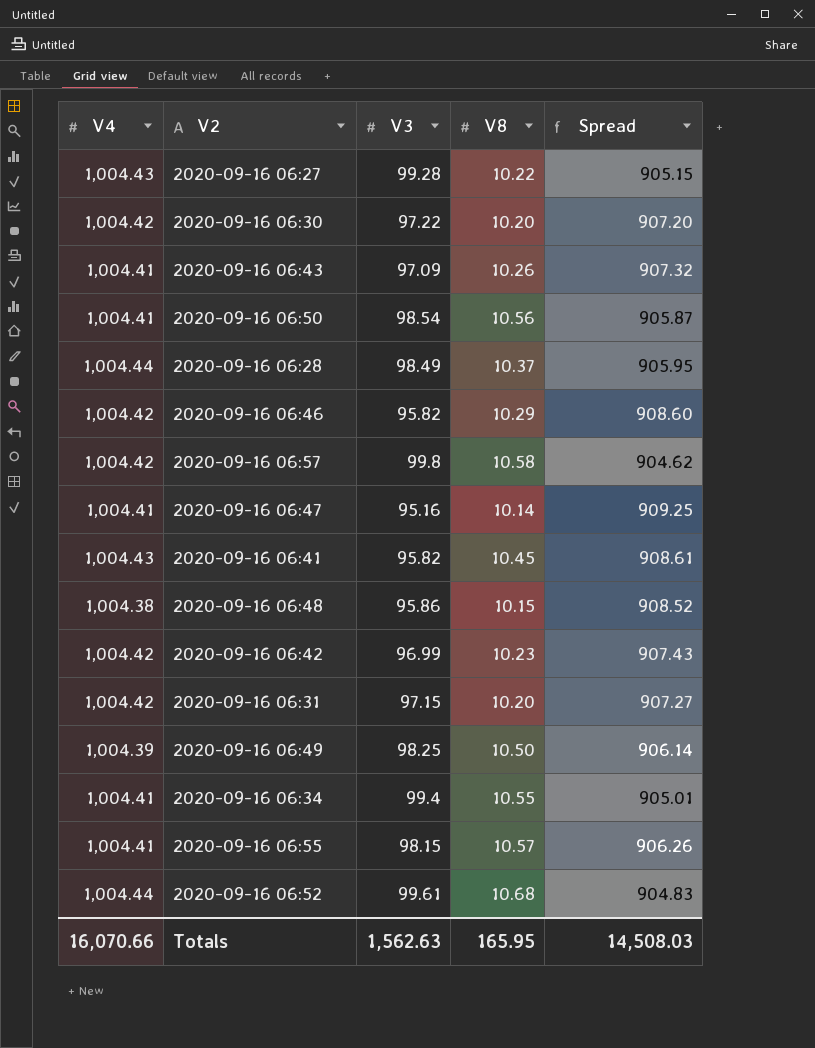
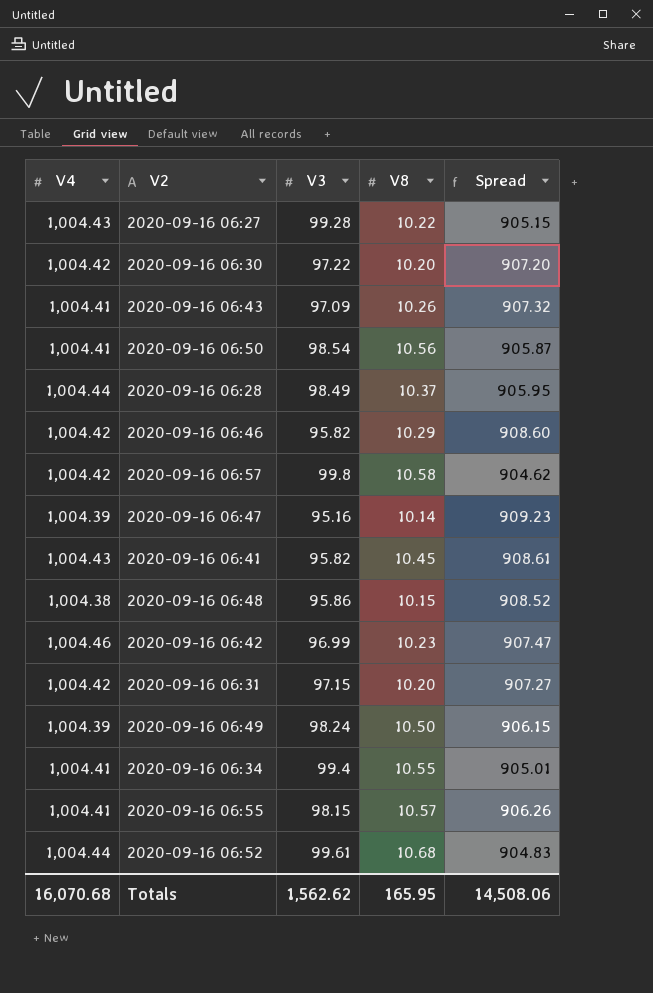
2020-09-16 06:47 | V4: 1,004.41 -> 1,004.39
2020-09-16 06:47 | Spread: 909.25 -> 909.23
2020-09-16 06:42 | V4: 1,004.42 -> 1,004.46
2020-09-16 06:42 | Spread: 907.43 -> 907.47
2020-09-16 06:49 | V3: 98.25 -> 98.24
2020-09-16 06:49 | Spread: 906.14 -> 906.15
Totals | V4: 16,070.66 -> 16,070.68
Totals | V3: 1,562.63 -> 1,562.62
Totals | Spread: 14,508.03 -> 14,508.06

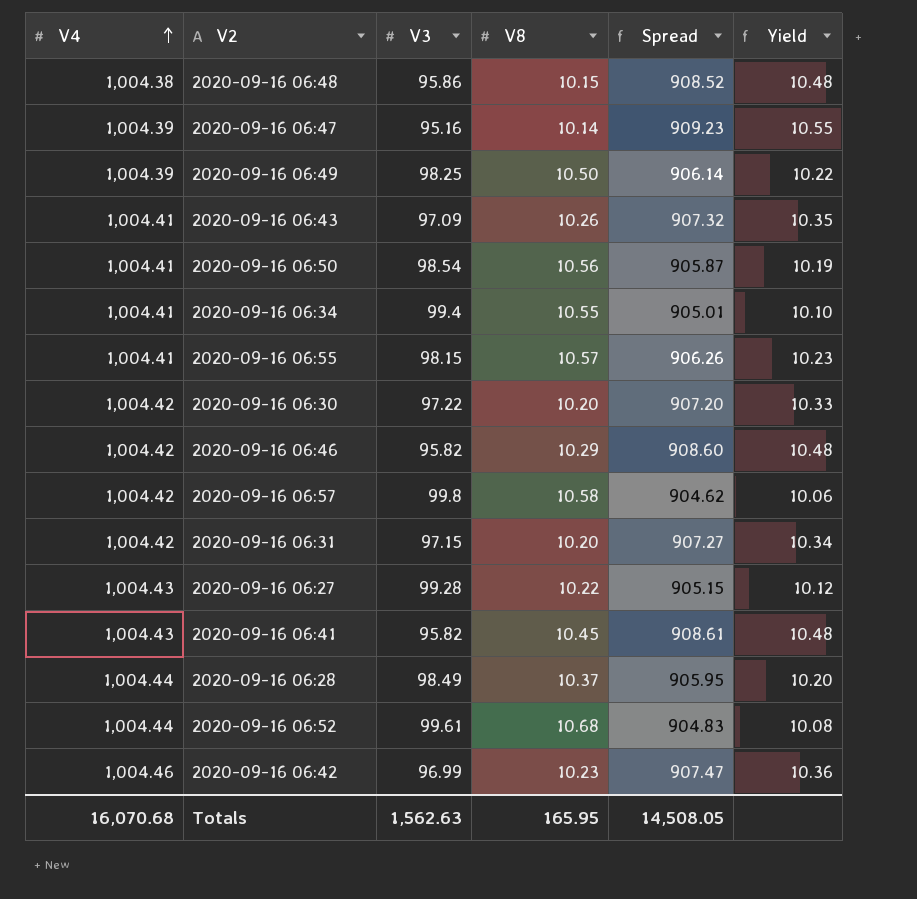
row order: none -> V4 ascending
column Yield | formula: none -> [V4] / [V3]
2020-09-16 06:49 | V3: 98.24 -> 98.25
2020-09-16 06:49 | Spread: 906.15 -> 906.14
Totals | V3: 1,562.62 -> 1,562.63
Totals | Spread: 14,508.06 -> 14,508.05

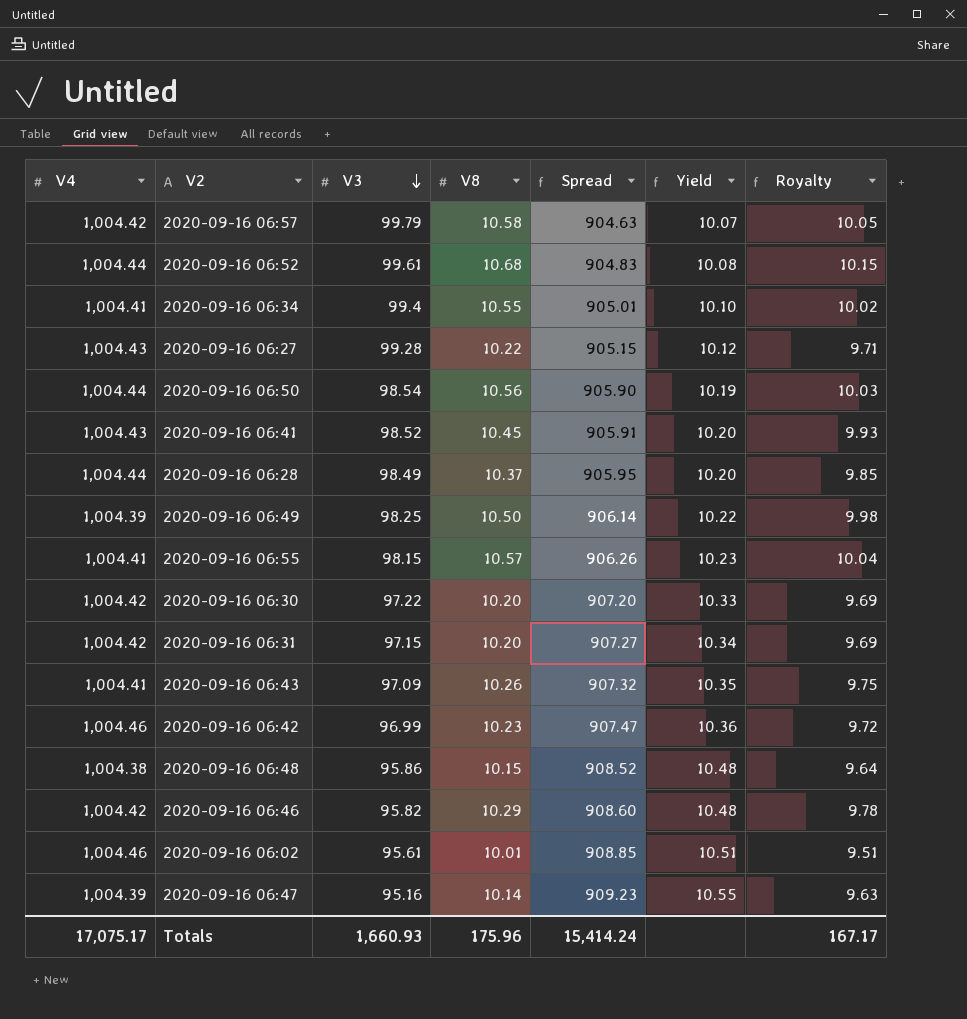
row order: V4 ascending -> V3 descending
column Royalty | formula: none -> [V8] * 0.95
2020-09-16 06:57 | V3: 99.8 -> 99.79
2020-09-16 06:57 | Spread: 904.62 -> 904.63
2020-09-16 06:57 | Yield: 10.06 -> 10.07
2020-09-16 06:50 | V4: 1,004.41 -> 1,004.44
2020-09-16 06:50 | Spread: 905.87 -> 905.90
2020-09-16 06:41 | V3: 95.82 -> 98.52
2020-09-16 06:41 | Spread: 908.61 -> 905.91
2020-09-16 06:41 | Yield: 10.48 -> 10.20
row 2020-09-16 06:02: none -> 1,004.46 | 95.61 | 10.01 | 908.85 | 10.51 | 9.51
Totals | V4: 16,070.68 -> 17,075.17
Totals | V3: 1,562.63 -> 1,660.93
Totals | V8: 165.95 -> 175.96
Totals | Spread: 14,508.05 -> 15,414.24

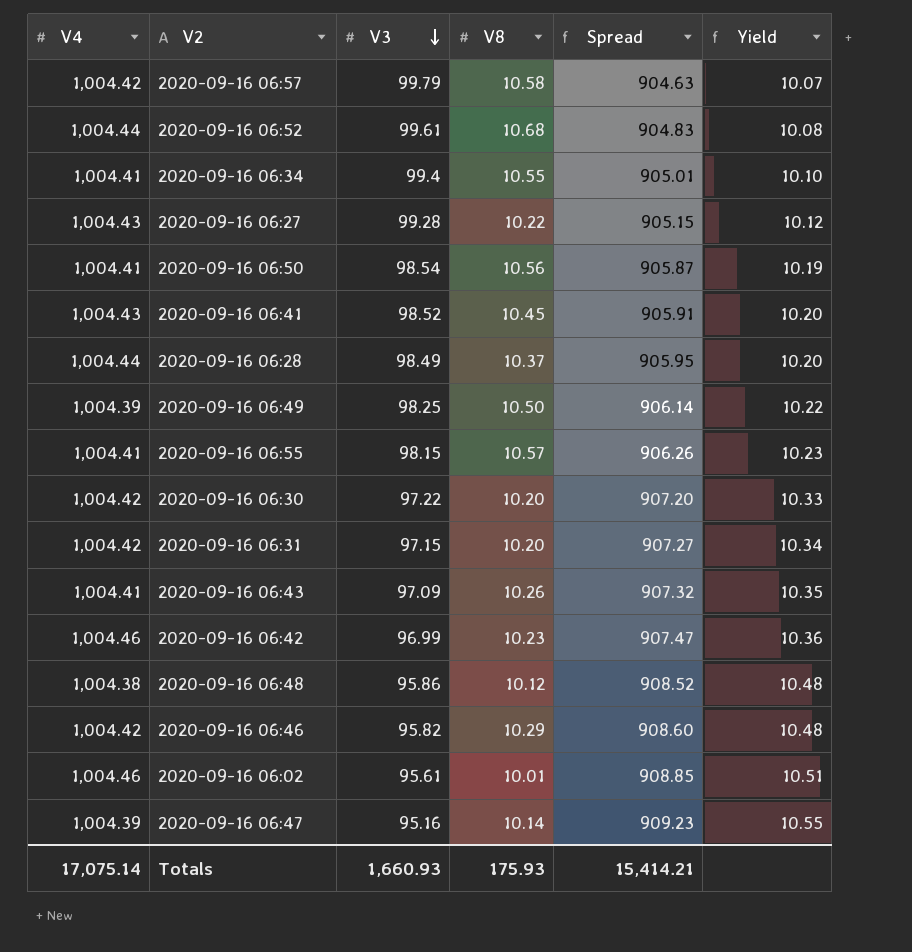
column Royalty | formula: [V8] * 0.95 -> none
2020-09-16 06:50 | V4: 1,004.44 -> 1,004.41
2020-09-16 06:50 | Spread: 905.90 -> 905.87
2020-09-16 06:48 | V8: 10.15 -> 10.12
Totals | V4: 17,075.17 -> 17,075.14
Totals | V8: 175.96 -> 175.93
Totals | Spread: 15,414.24 -> 15,414.21

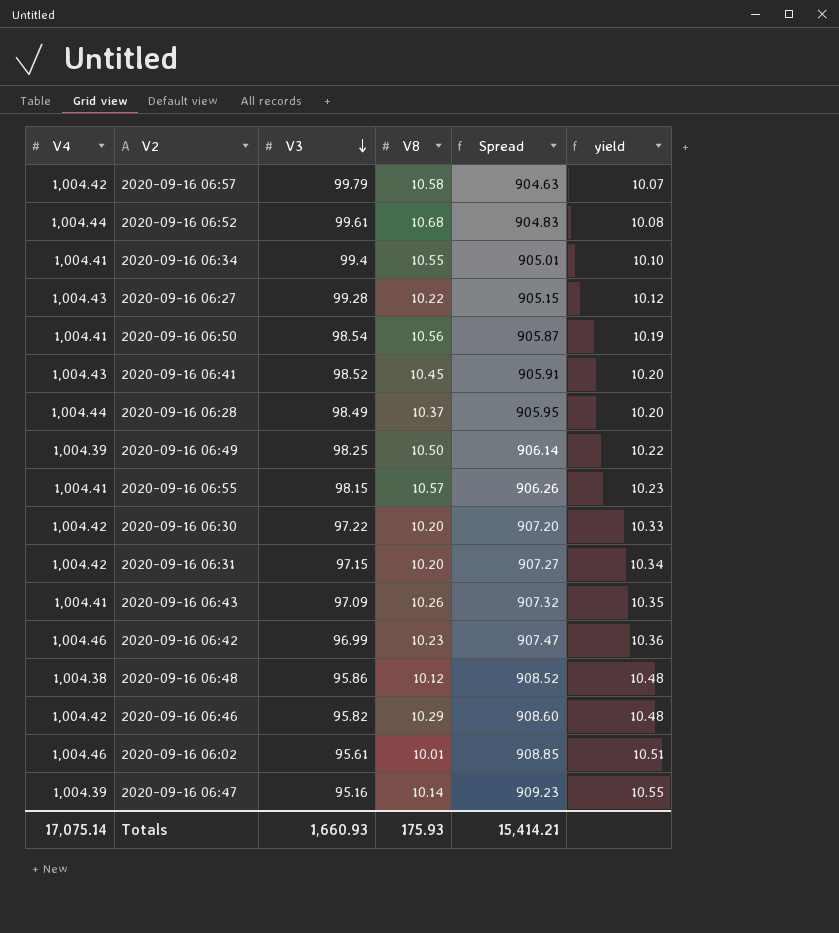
column name: Yield -> yield

